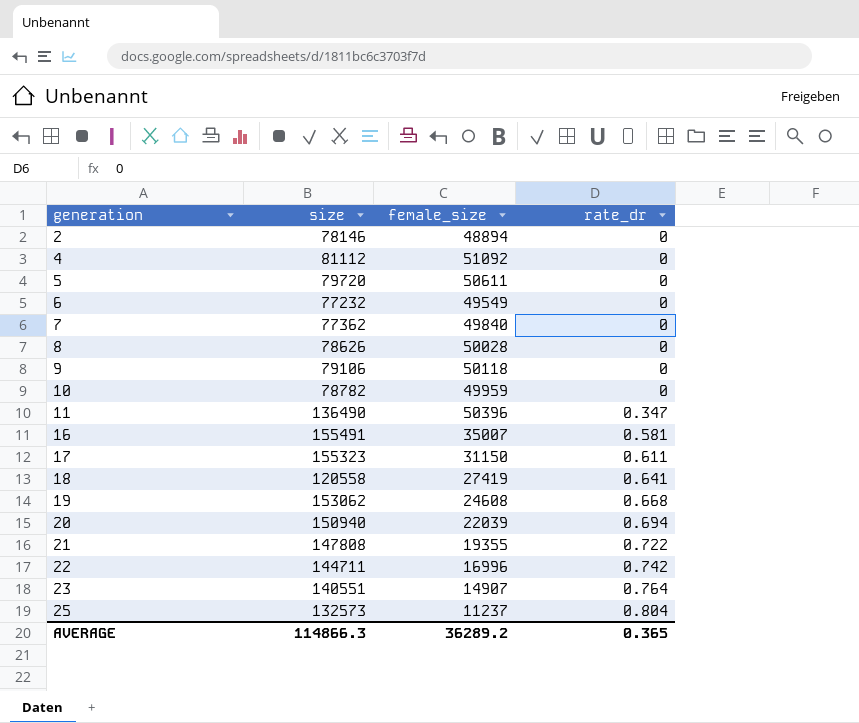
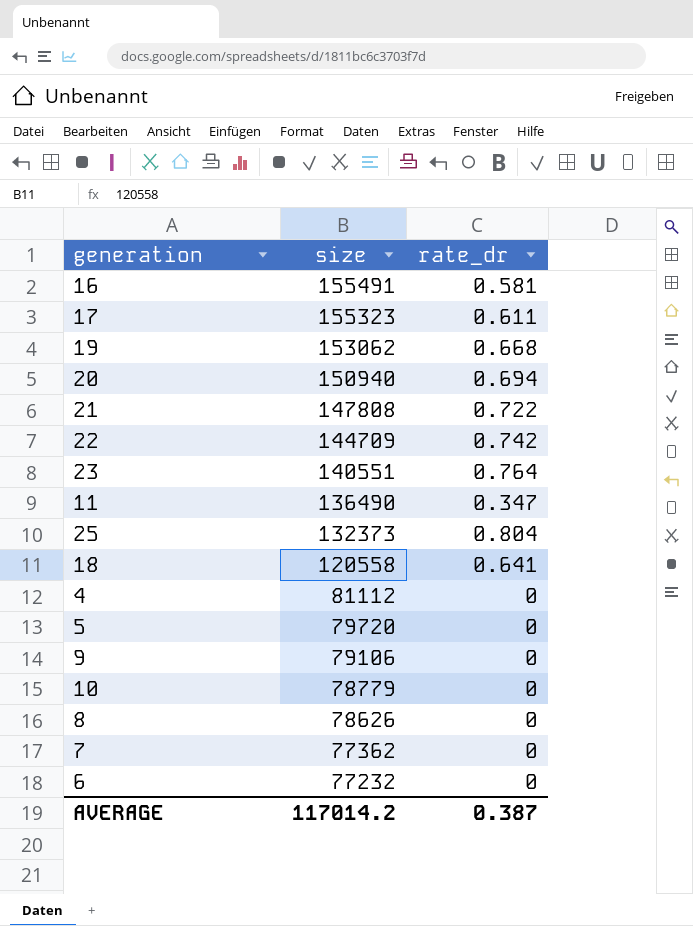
row order: generation ascending -> size descending
column female_size | position: 3 -> none
row 2: 78146 | 48894 | 0 -> none
22 | size: 144711 -> 144709
25 | size: 132573 -> 132373
10 | size: 78782 -> 78779
AVERAGE | size: 114866.3 -> 117014.2
AVERAGE | rate_dr: 0.365 -> 0.387

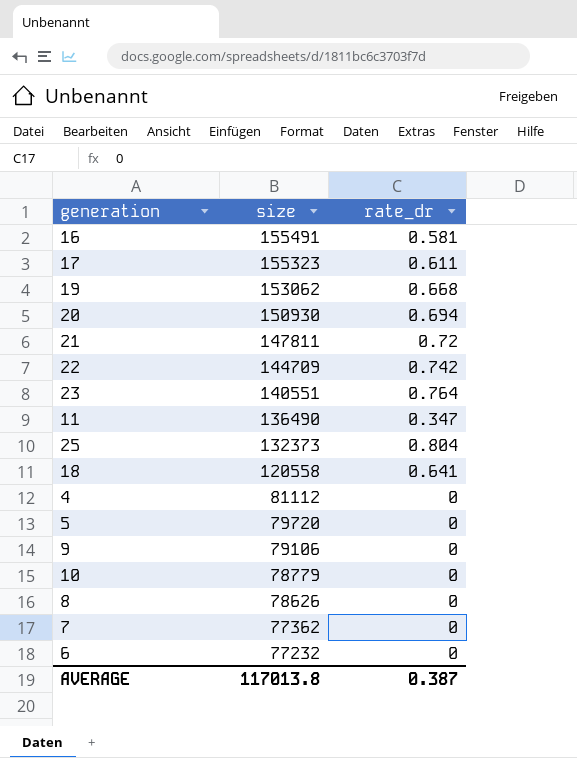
20 | size: 150940 -> 150930
21 | size: 147808 -> 147811
21 | rate_dr: 0.722 -> 0.72
AVERAGE | size: 117014.2 -> 117013.8

